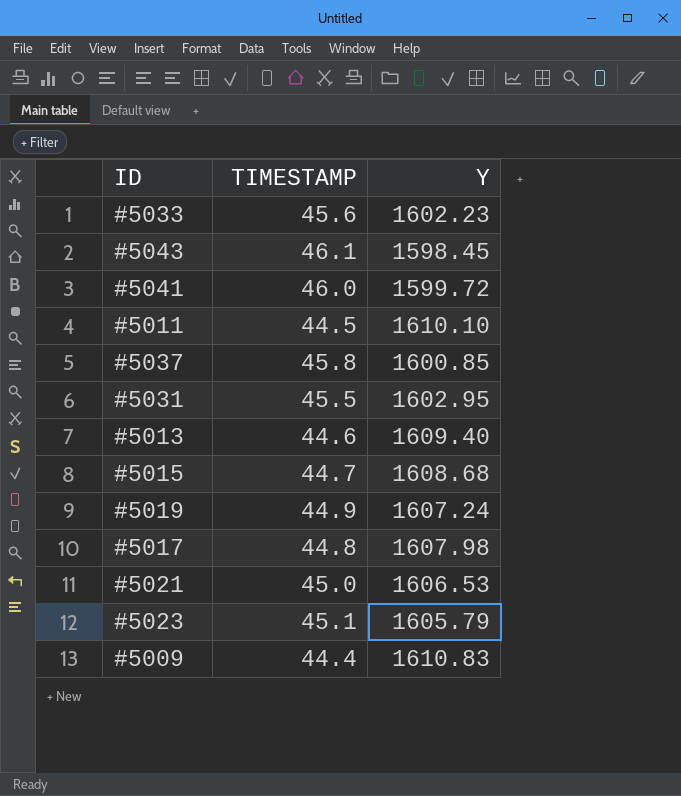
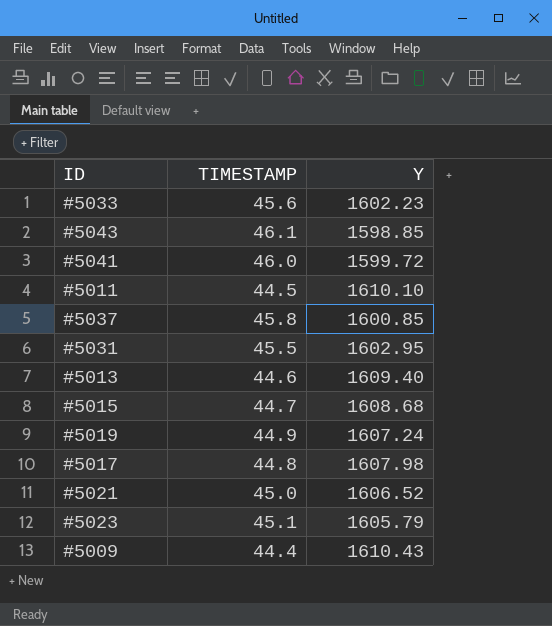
#5043 | Y: 1598.45 -> 1598.85
#5021 | Y: 1606.53 -> 1606.52
#5009 | Y: 1610.83 -> 1610.43

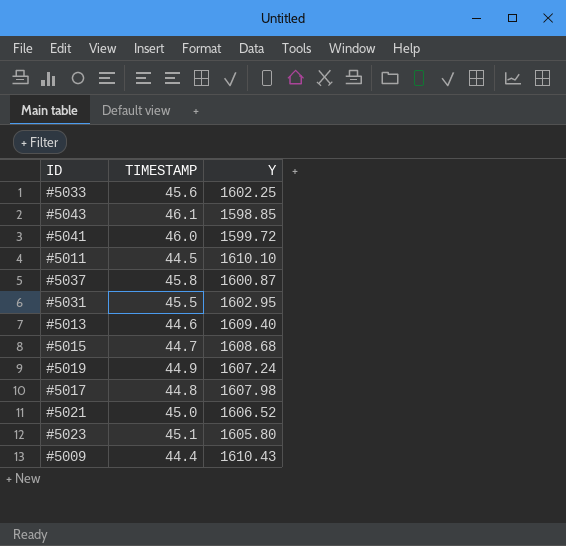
#5033 | Y: 1602.23 -> 1602.25
#5037 | Y: 1600.85 -> 1600.87
#5023 | Y: 1605.79 -> 1605.80

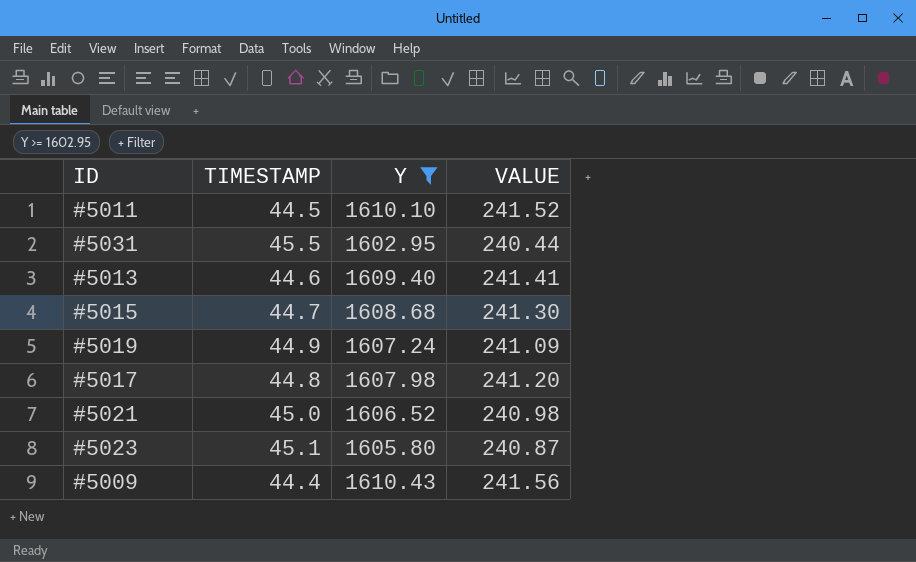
filter: none -> Y >= 1602.95
column VALUE | formula: none -> [Y] * 0.15

